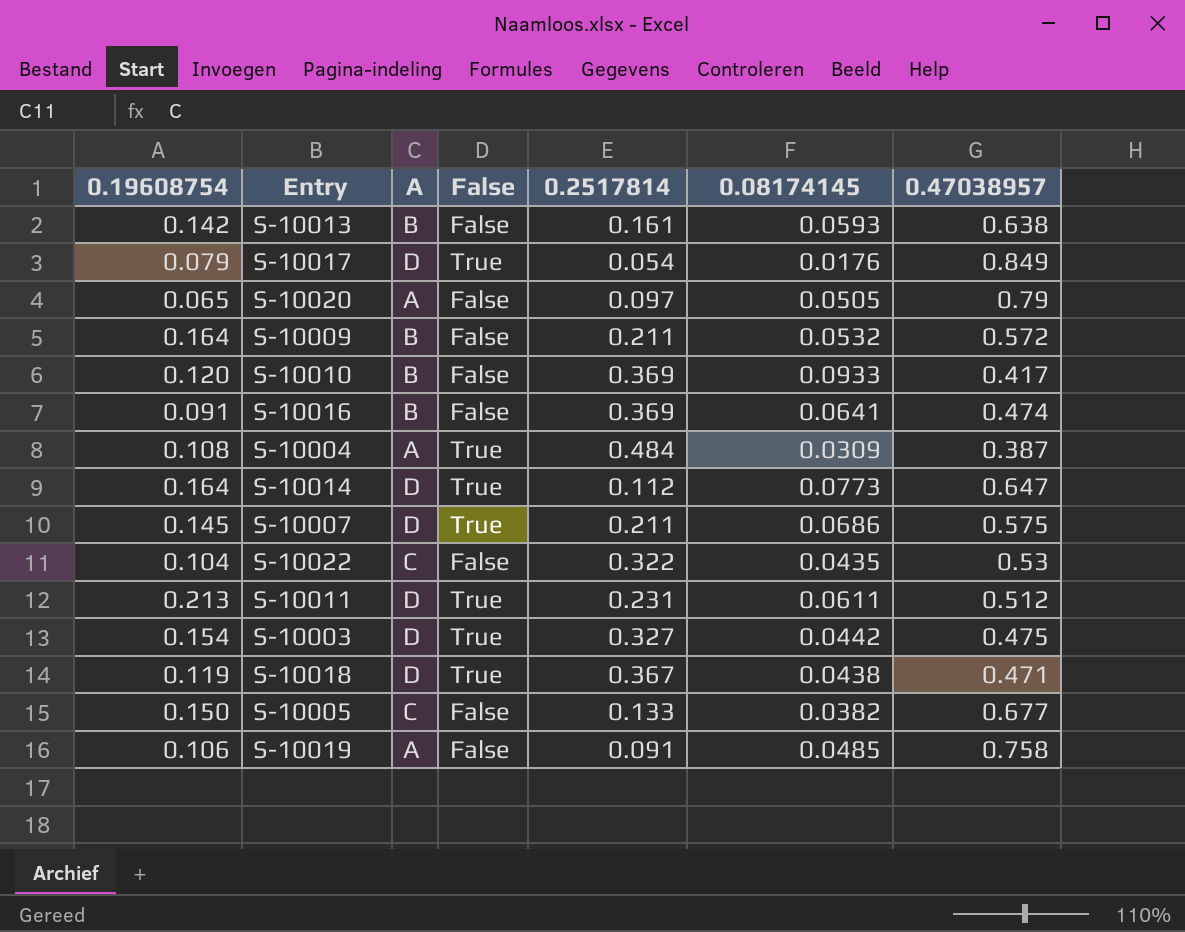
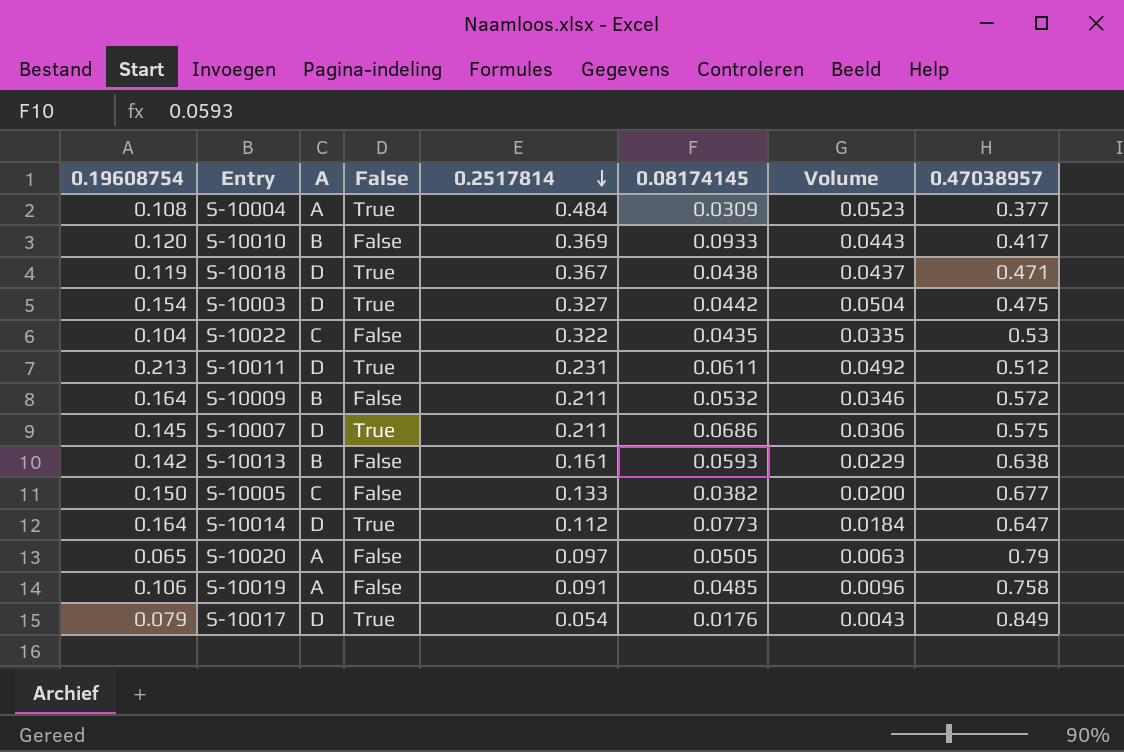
row order: none -> 0.2517814 descending
column Volume | formula: none -> [0.19608754] * [0.2517814]
row S-10016: 0.091 | B | False | 0.369 | 0.0641 | 0.474 -> none
S-10004 | 0.47038957: 0.387 -> 0.377

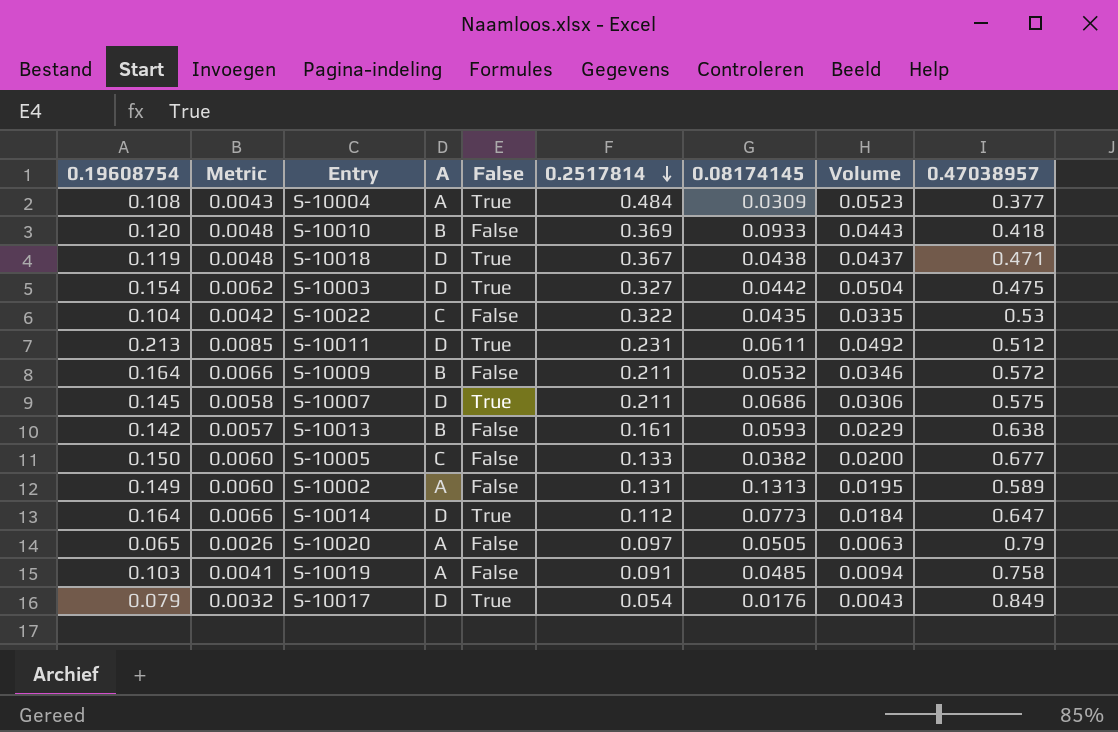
column Metric | formula: none -> [0.19608754] * 0.04
S-10010 | 0.47038957: 0.417 -> 0.418
row S-10002: none -> 0.149 | 0.0060 | A | False | 0.131 | 0.1313 | 0.0195 | 0.589
S-10019 | 0.19608754: 0.106 -> 0.103
S-10019 | Volume: 0.0096 -> 0.0094

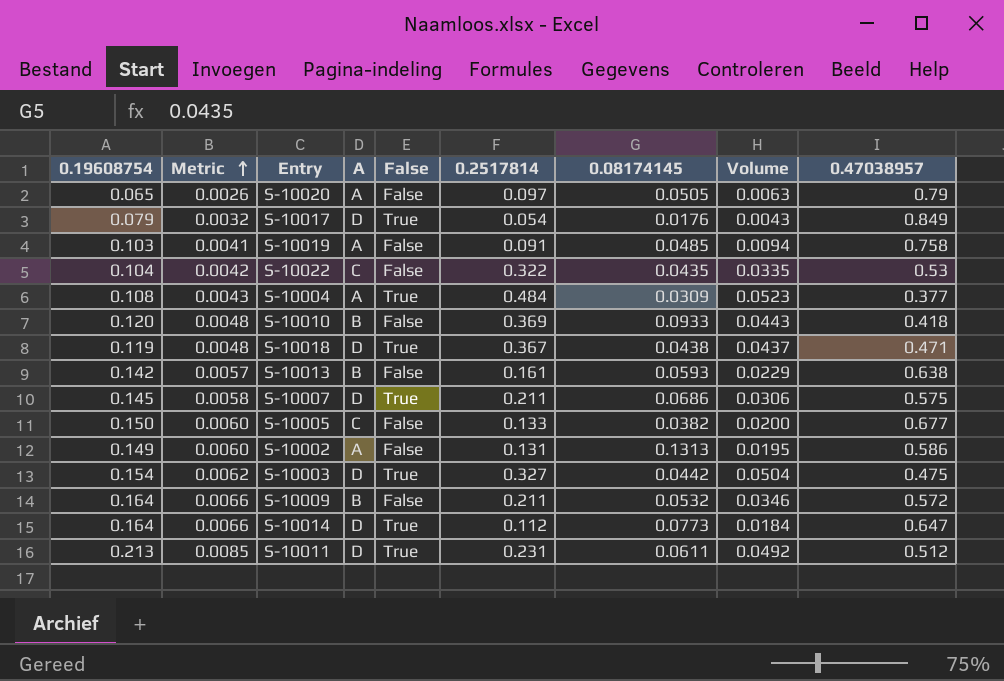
row order: 0.2517814 descending -> Metric ascending
S-10002 | 0.47038957: 0.589 -> 0.586

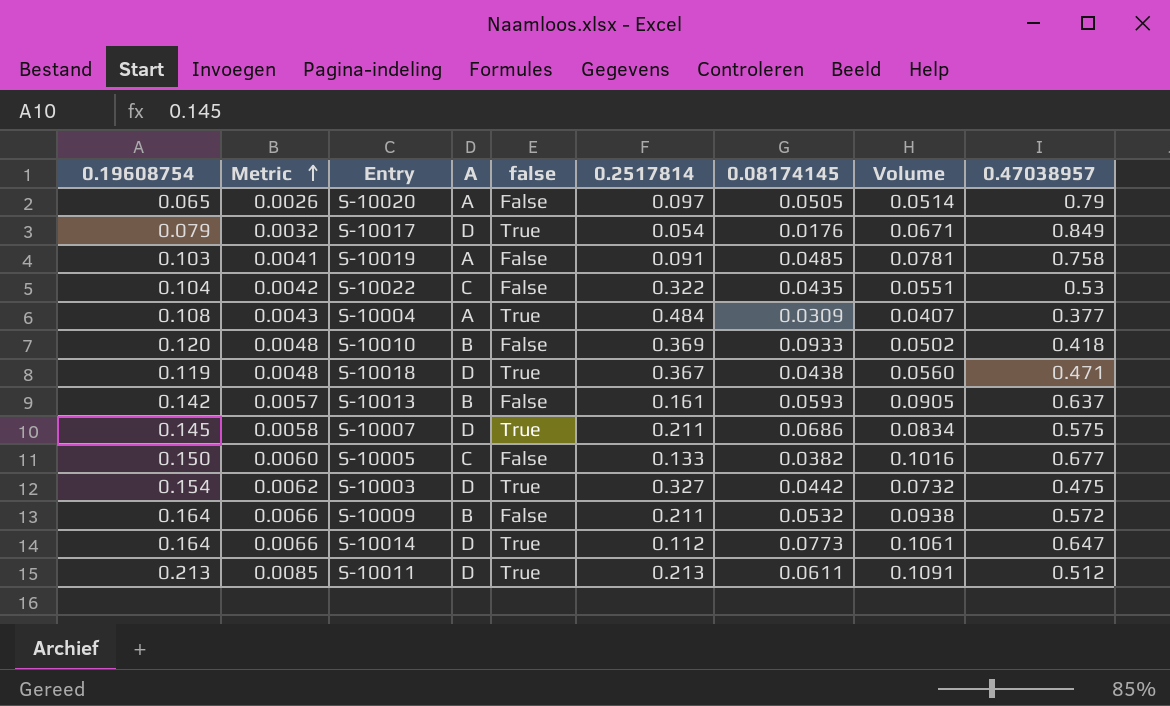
column name: False -> false
column Volume | formula: [0.19608754] * [0.2517814] -> [0.19608754] * [0.47038957]
row S-10002: 0.149 | 0.0060 | A | False | 0.131 | 0.1313 | 0.0195 | 0.586 -> none
S-10013 | 0.47038957: 0.638 -> 0.637
S-10011 | 0.2517814: 0.231 -> 0.213

